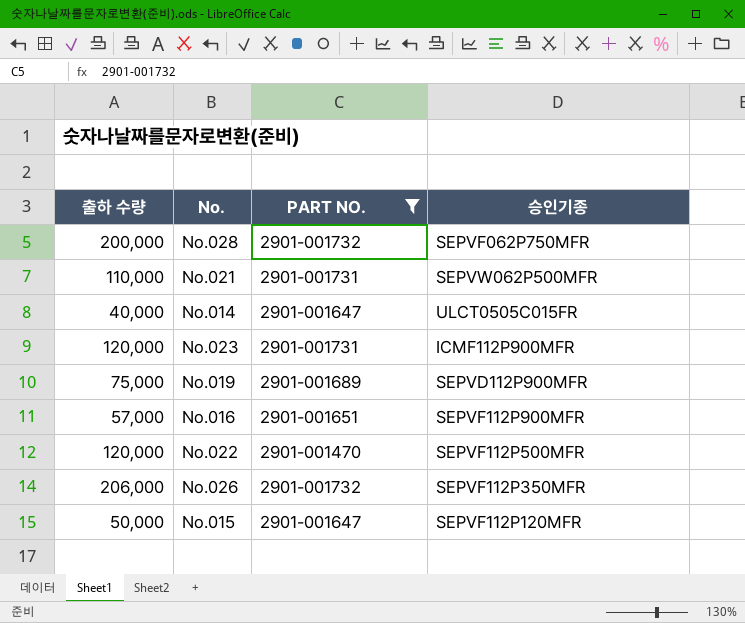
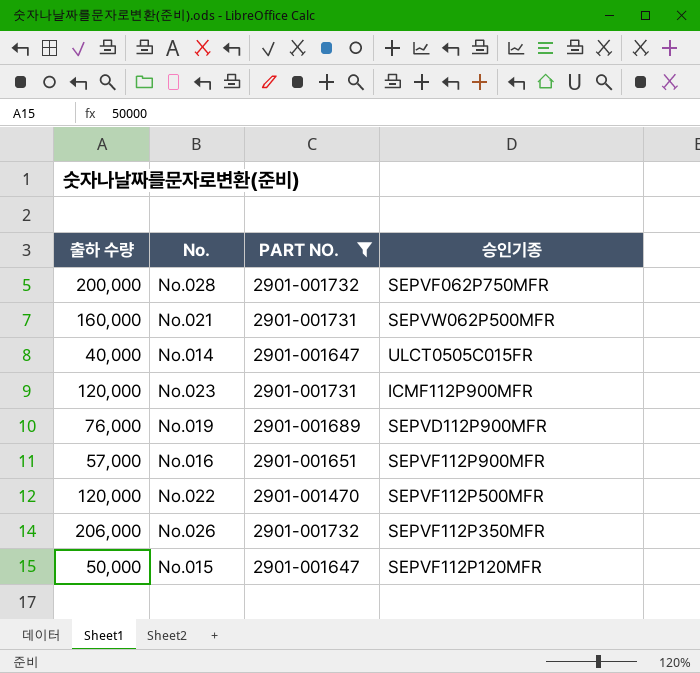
No.021 | 출하 수량: 110,000 -> 160,000
No.019 | 출하 수량: 75,000 -> 76,000

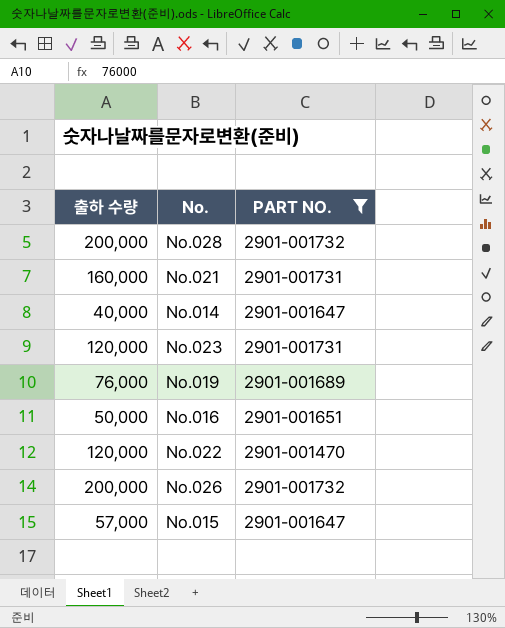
column 승인기종 | position: 4 -> none
No.016 | 출하 수량: 57,000 -> 50,000
No.026 | 출하 수량: 206,000 -> 200,000
No.015 | 출하 수량: 50,000 -> 57,000

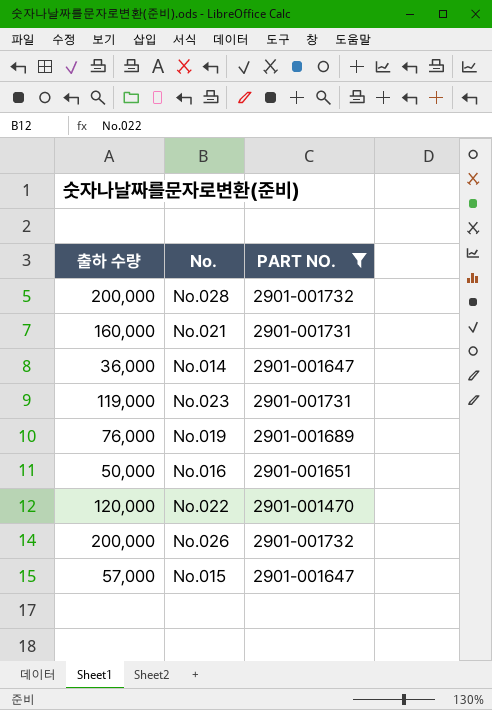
No.014 | 출하 수량: 40,000 -> 36,000
No.023 | 출하 수량: 120,000 -> 119,000

